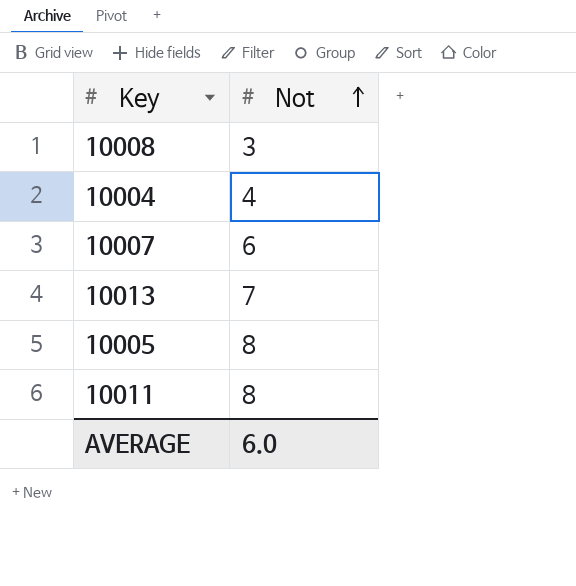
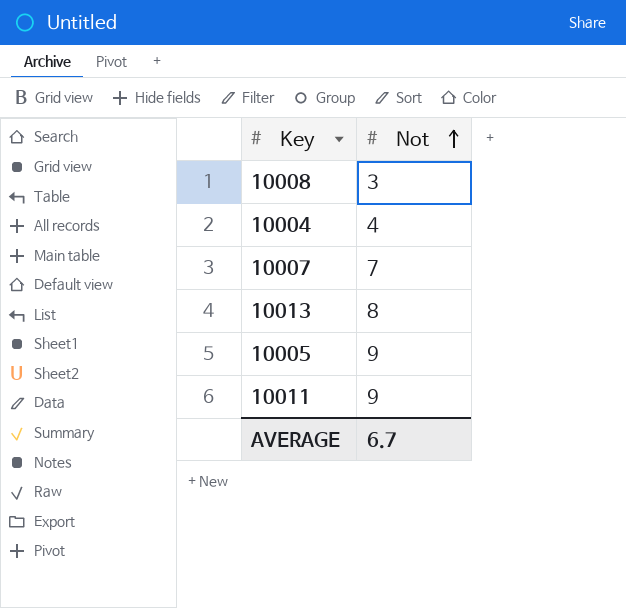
10007 | Not: 6 -> 7
10013 | Not: 7 -> 8
10005 | Not: 8 -> 9
10011 | Not: 8 -> 9
AVERAGE | Not: 6.0 -> 6.7

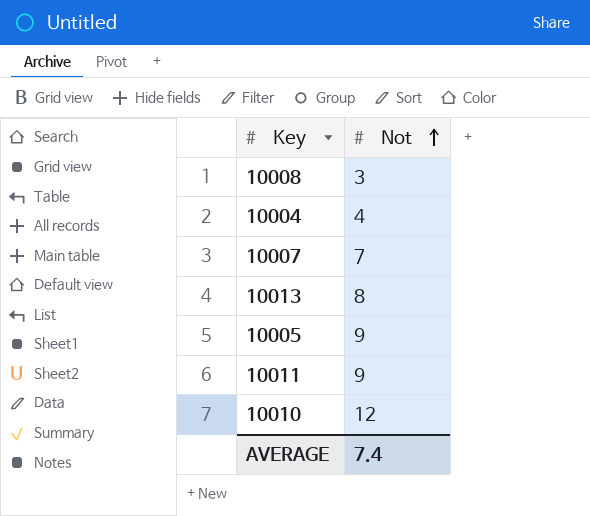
row 10010: none -> 12
AVERAGE | Not: 6.7 -> 7.4

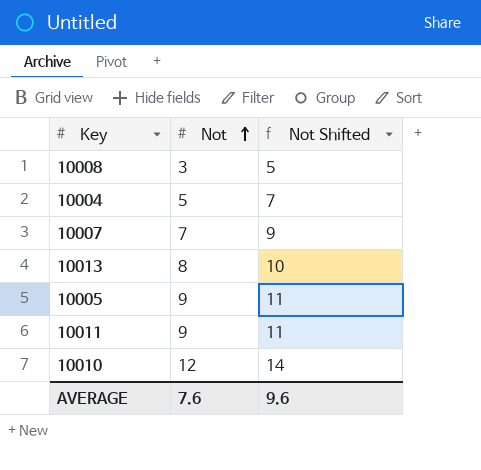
column Not Shifted | formula: none -> [Not] + 2
10004 | Not: 4 -> 5
AVERAGE | Not: 7.4 -> 7.6

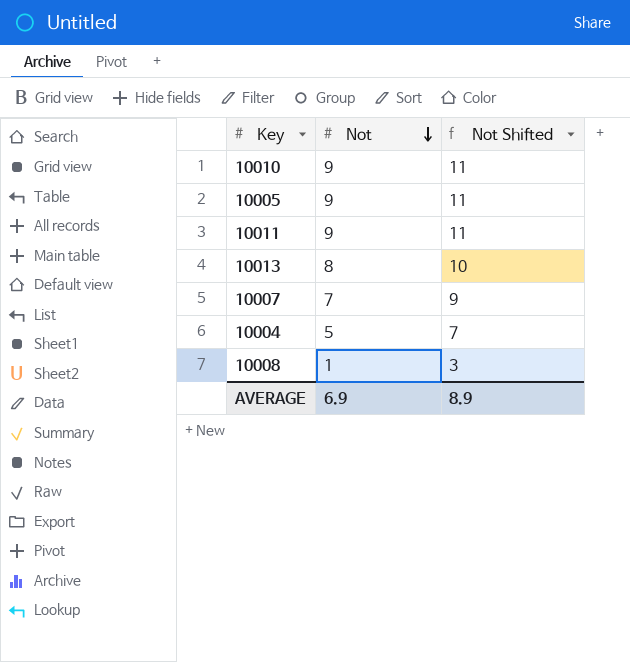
row order: Not ascending -> Not descending
10010 | Not: 12 -> 9
10010 | Not Shifted: 14 -> 11
10008 | Not: 3 -> 1
10008 | Not Shifted: 5 -> 3
AVERAGE | Not: 7.6 -> 6.9
AVERAGE | Not Shifted: 9.6 -> 8.9

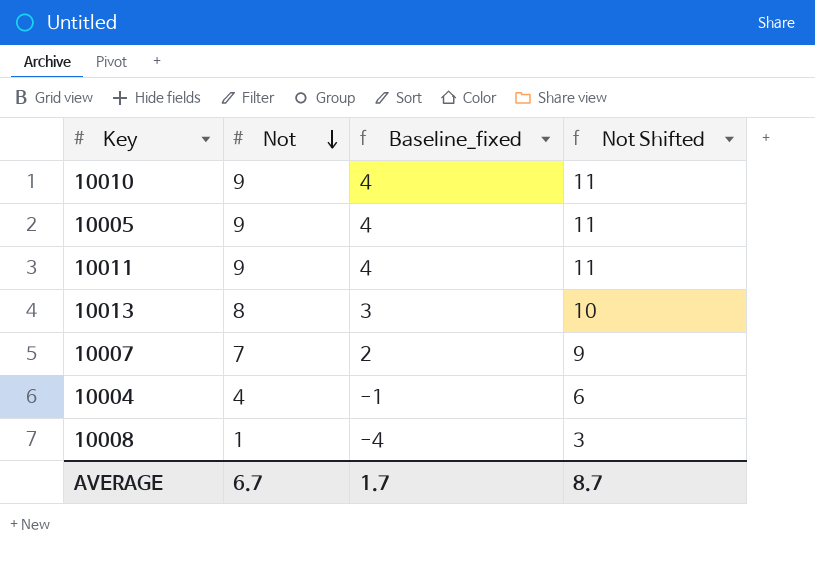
column Baseline_fixed | formula: none -> [Not] - 5
10004 | Not: 5 -> 4
10004 | Not Shifted: 7 -> 6
AVERAGE | Not: 6.9 -> 6.7
AVERAGE | Not Shifted: 8.9 -> 8.7

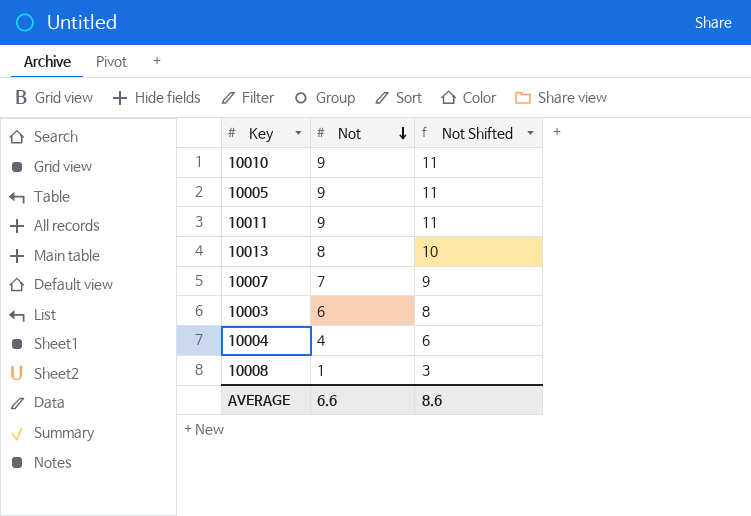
column Baseline_fixed | formula: [Not] - 5 -> none
row 10003: none -> 6 | 8
AVERAGE | Not: 6.7 -> 6.6
AVERAGE | Not Shifted: 8.7 -> 8.6

